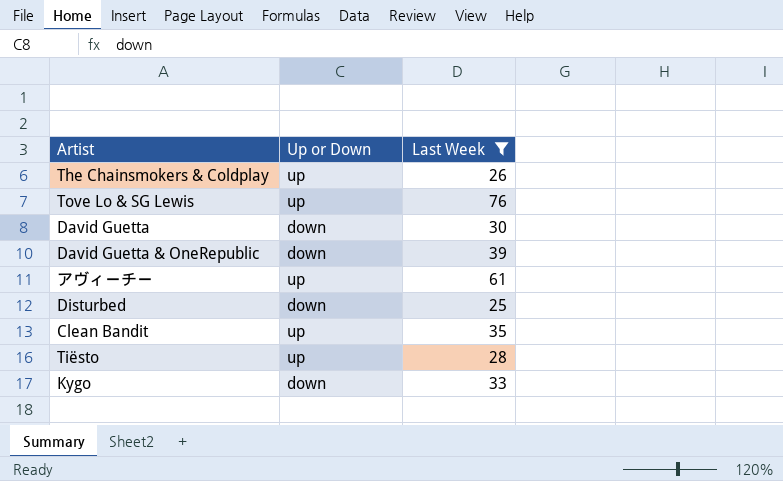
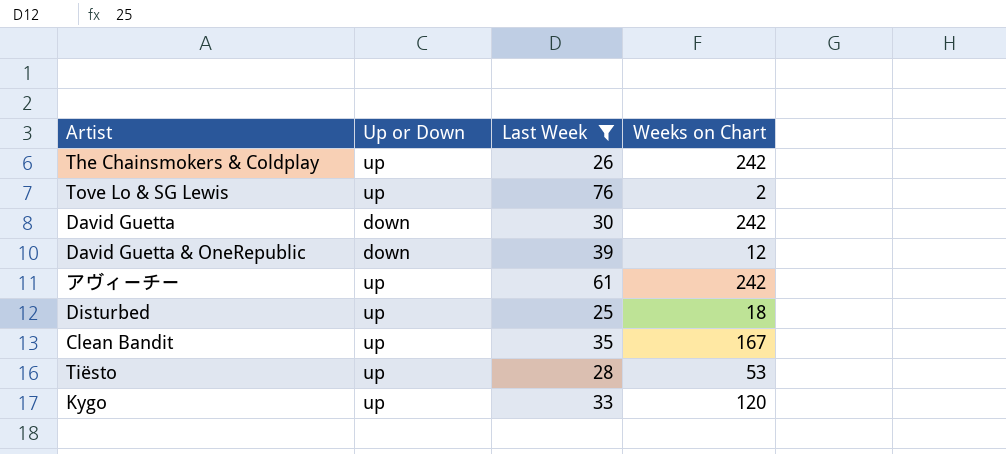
column Weeks on Chart | position: none -> 4
Disturbed | Up or Down: down -> up
Kygo | Up or Down: down -> up

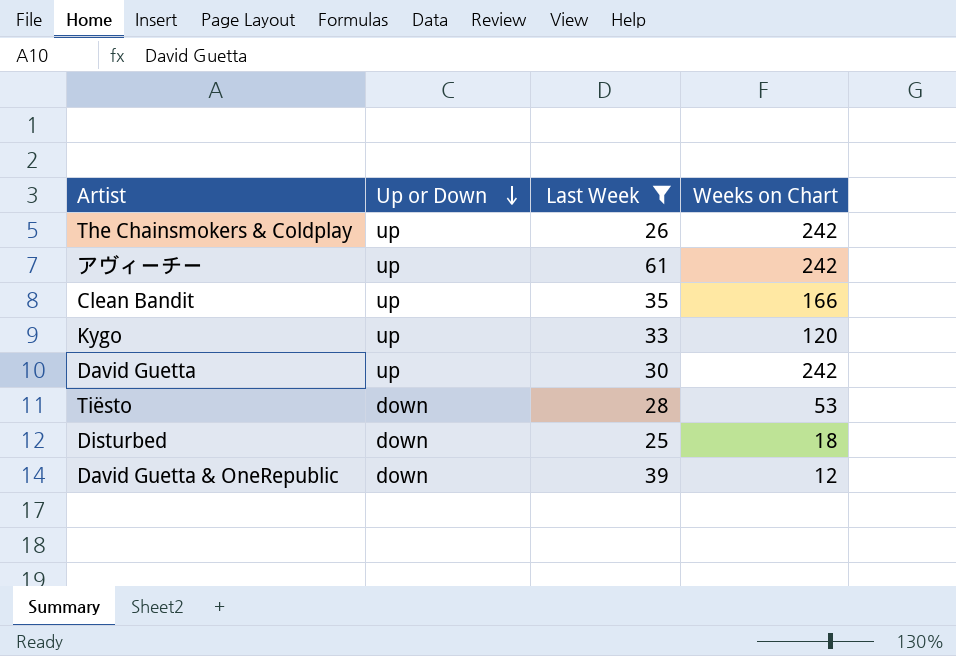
row order: none -> Up or Down descending
row Tove Lo & SG Lewis: up | 76 | 2 -> none
Clean Bandit | Weeks on Chart: 167 -> 166
David Guetta | Up or Down: down -> up
Tiësto | Up or Down: up -> down
Disturbed | Up or Down: up -> down

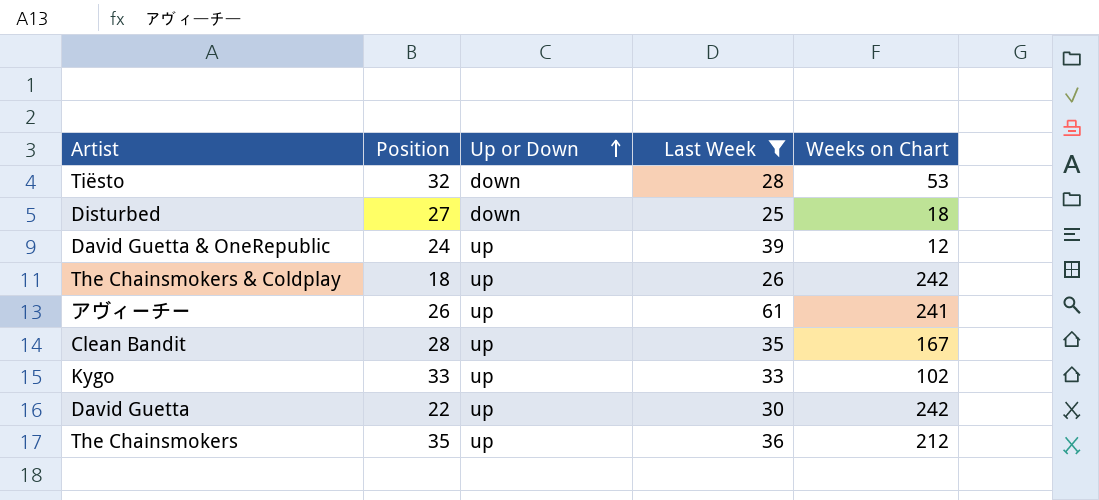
row order: Up or Down descending -> Up or Down ascending
column Position | position: none -> 2
David Guetta & OneRepublic | Up or Down: down -> up
アヴィーチー | Weeks on Chart: 242 -> 241
Clean Bandit | Weeks on Chart: 166 -> 167
Kygo | Weeks on Chart: 120 -> 102
row The Chainsmokers: none -> 35 | up | 36 | 212

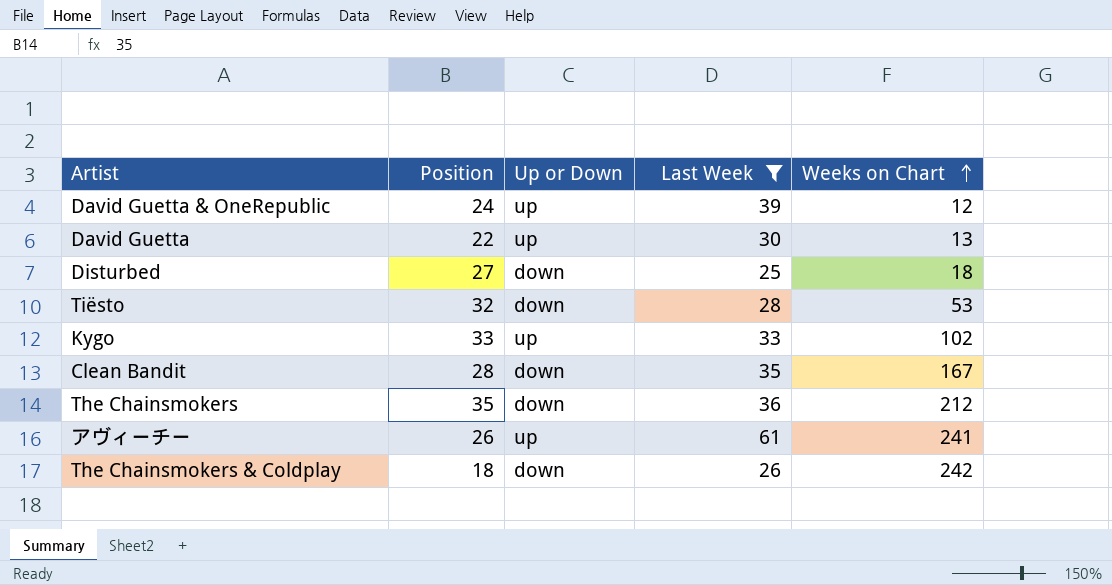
row order: Up or Down ascending -> Weeks on Chart ascending
David Guetta | Weeks on Chart: 242 -> 13
Clean Bandit | Up or Down: up -> down
The Chainsmokers | Up or Down: up -> down
The Chainsmokers & Coldplay | Up or Down: up -> down

